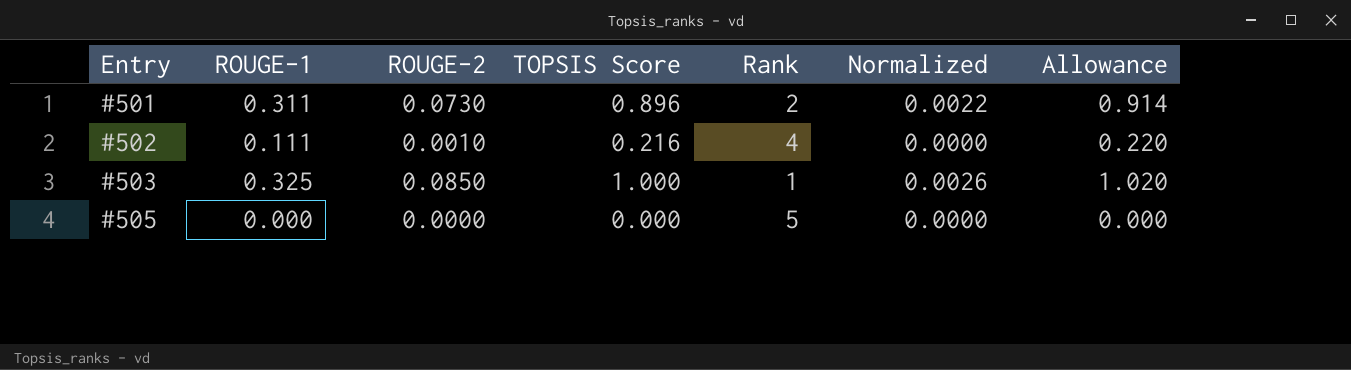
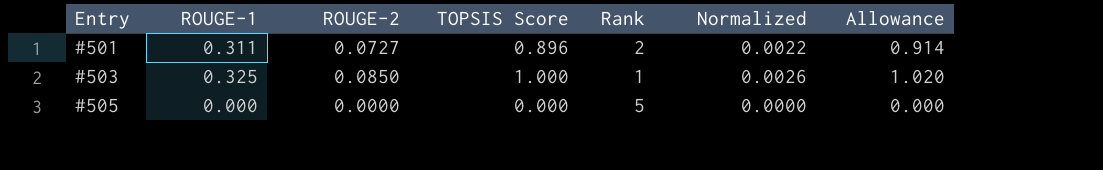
row #502: 0.111 | 0.0010 | 0.216 | 4 | 0.0000 | 0.220 -> none
#501 | ROUGE-2: 0.0730 -> 0.0727

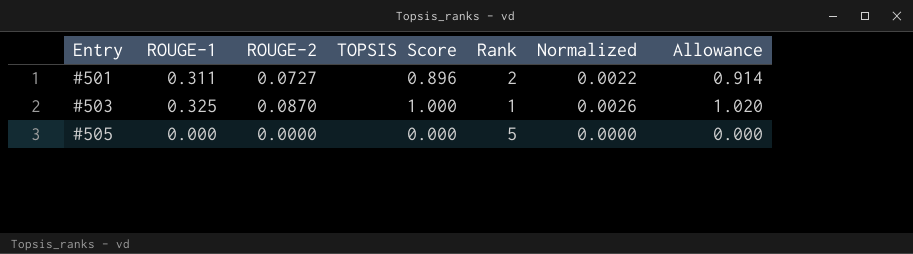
#503 | ROUGE-2: 0.0850 -> 0.0870

